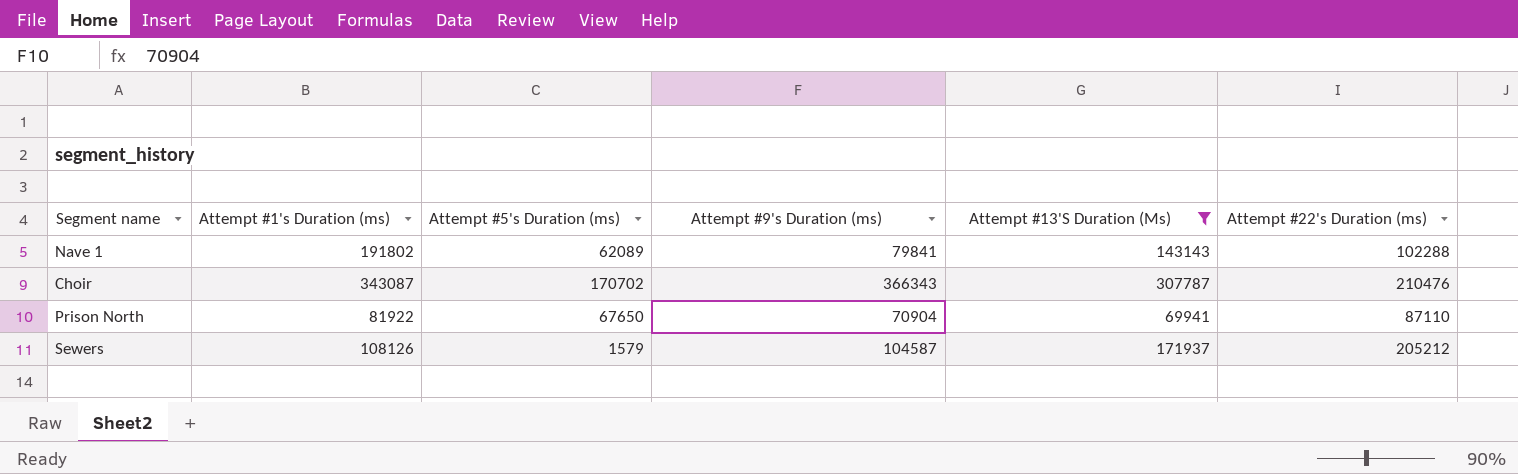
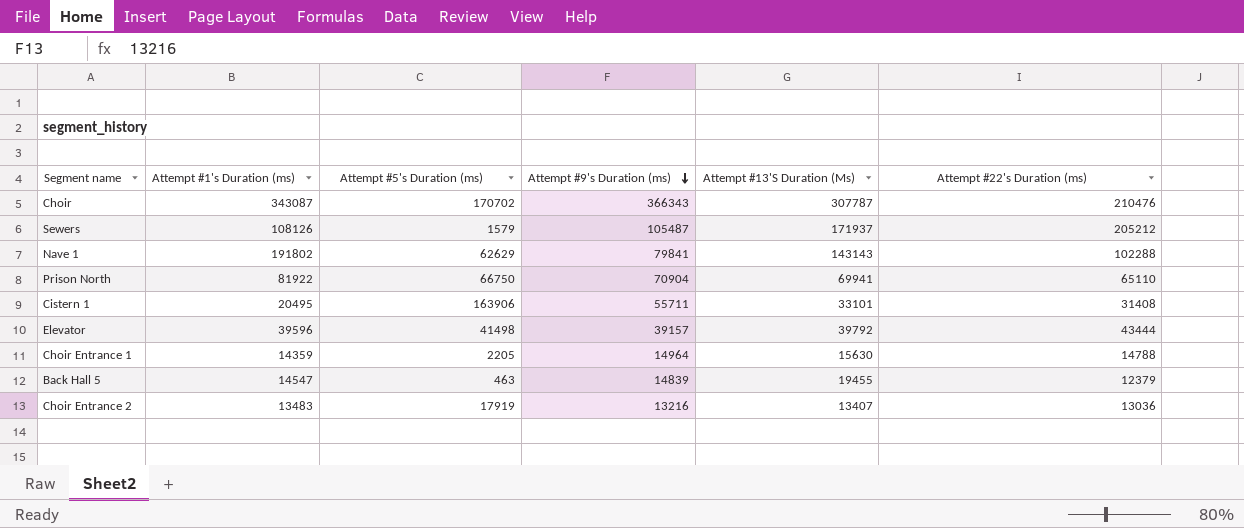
filter: Attempt #13'S Duration (Ms) >= 69941 -> none
row order: none -> Attempt #9's Duration (ms) descending
Sewers | Attempt #9's Duration (ms): 104587 -> 105487
Nave 1 | Attempt #5's Duration (ms): 62089 -> 62629
Prison North | Attempt #5's Duration (ms): 67650 -> 66750
Prison North | Attempt #22's Duration (ms): 87110 -> 65110

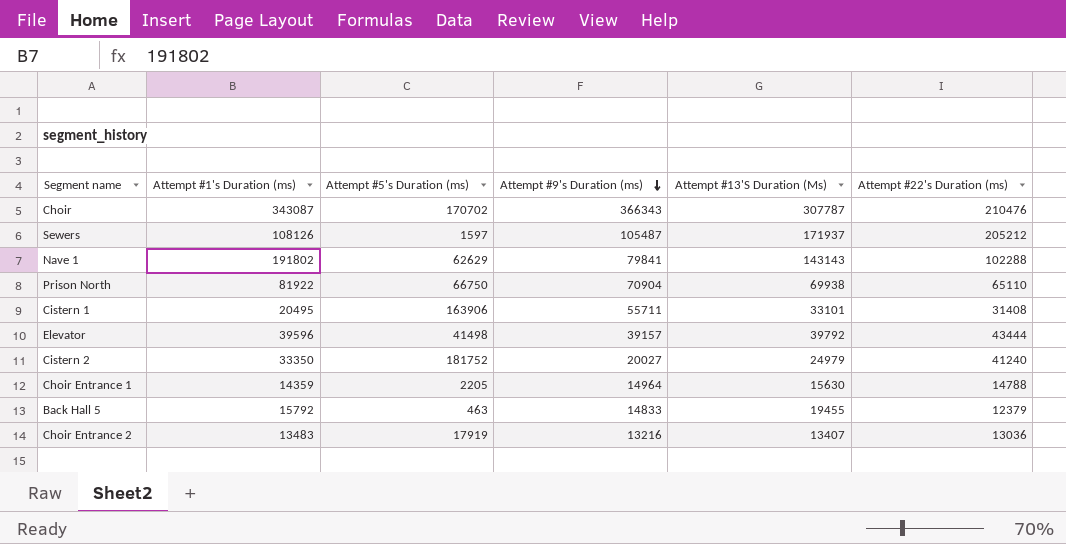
Sewers | Attempt #5's Duration (ms): 1579 -> 1597
Prison North | Attempt #13'S Duration (Ms): 69941 -> 69938
row Cistern 2: none -> 33350 | 181752 | 20027 | 24979 | 41240
Back Hall 5 | Attempt #1's Duration (ms): 14547 -> 15792
Back Hall 5 | Attempt #9's Duration (ms): 14839 -> 14833

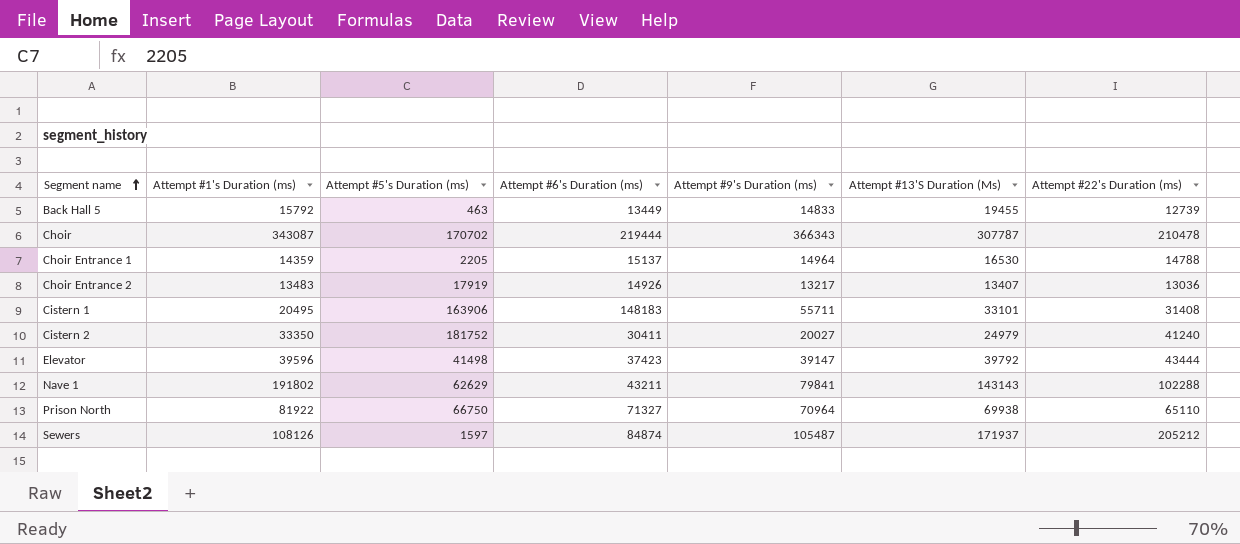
row order: Attempt #9's Duration (ms) descending -> Segment name ascending
column Attempt #6's Duration (ms) | position: none -> 4
Back Hall 5 | Attempt #22's Duration (ms): 12379 -> 12739
Choir | Attempt #22's Duration (ms): 210476 -> 210478
Choir Entrance 1 | Attempt #13'S Duration (Ms): 15630 -> 16530
Choir Entrance 2 | Attempt #9's Duration (ms): 13216 -> 13217
Elevator | Attempt #9's Duration (ms): 39157 -> 39147
Prison North | Attempt #9's Duration (ms): 70904 -> 70964

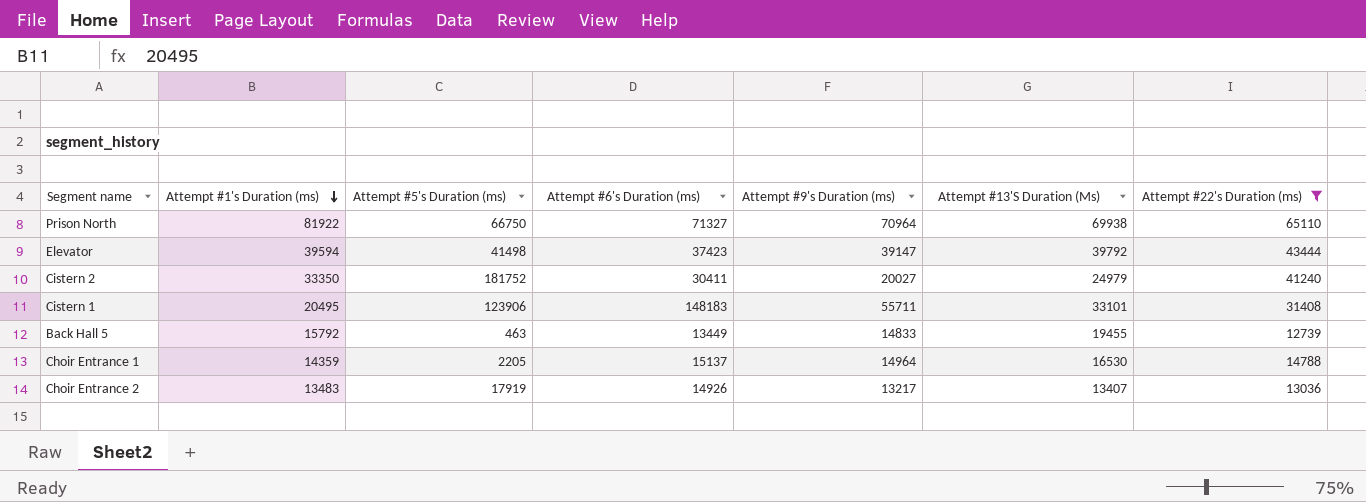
filter: none -> Attempt #22's Duration (ms) <= 65110
row order: Segment name ascending -> Attempt #1's Duration (ms) descending
Elevator | Attempt #1's Duration (ms): 39596 -> 39594
Cistern 1 | Attempt #5's Duration (ms): 163906 -> 123906

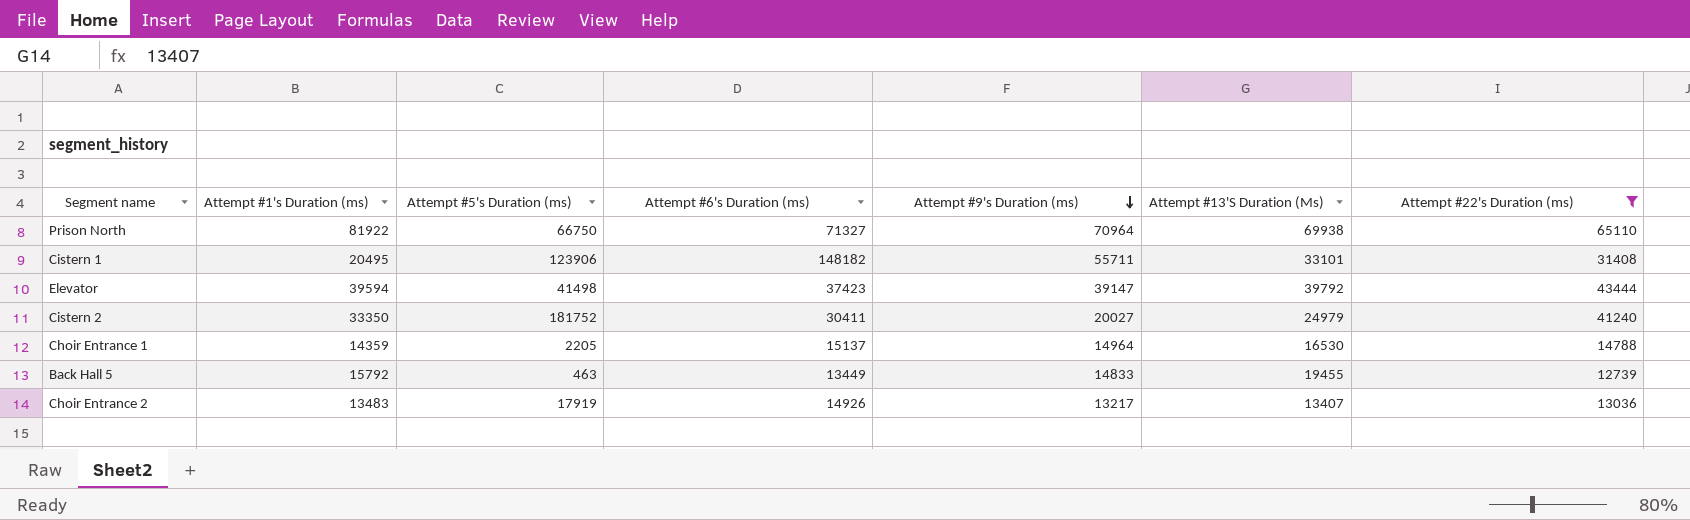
row order: Attempt #1's Duration (ms) descending -> Attempt #9's Duration (ms) descending
Cistern 1 | Attempt #6's Duration (ms): 148183 -> 148182

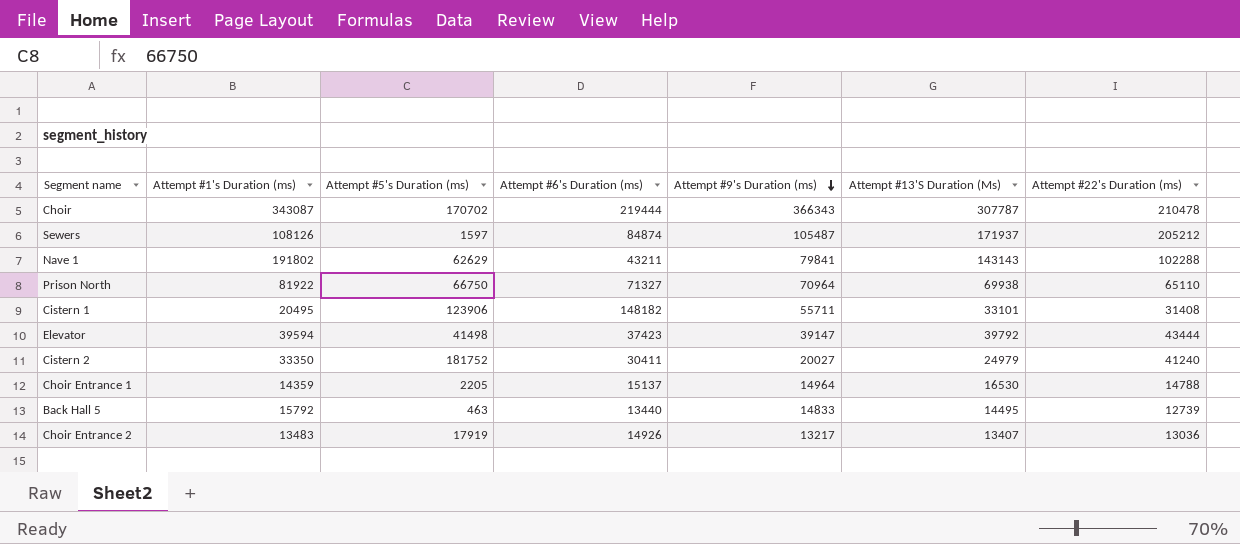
filter: Attempt #22's Duration (ms) <= 65110 -> none
Back Hall 5 | Attempt #6's Duration (ms): 13449 -> 13440
Back Hall 5 | Attempt #13'S Duration (Ms): 19455 -> 14495

